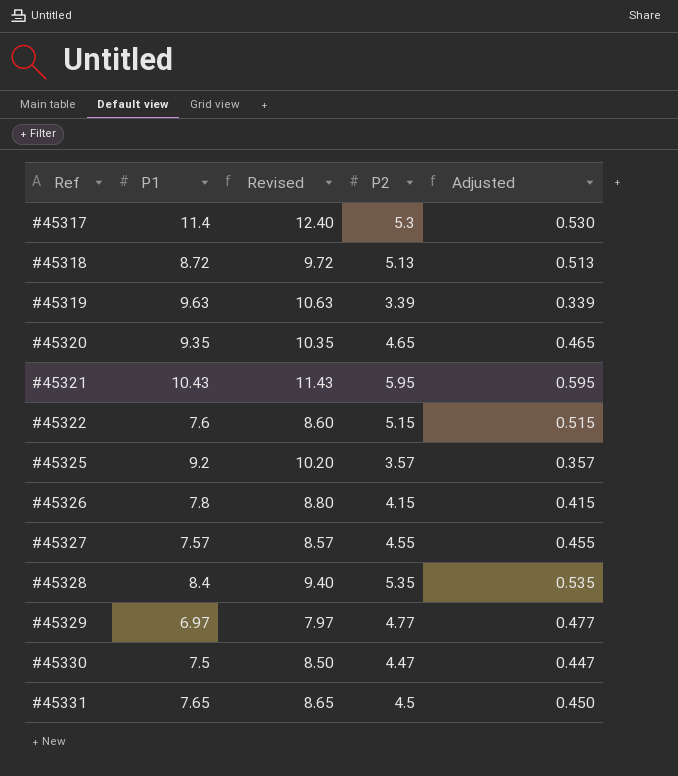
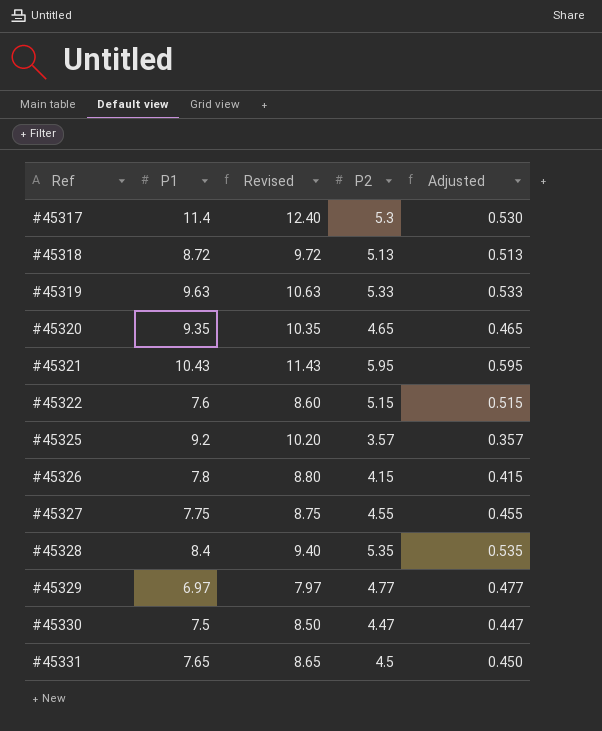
#45319 | P2: 3.39 -> 5.33
#45319 | Adjusted: 0.339 -> 0.533
#45327 | P1: 7.57 -> 7.75
#45327 | Revised: 8.57 -> 8.75

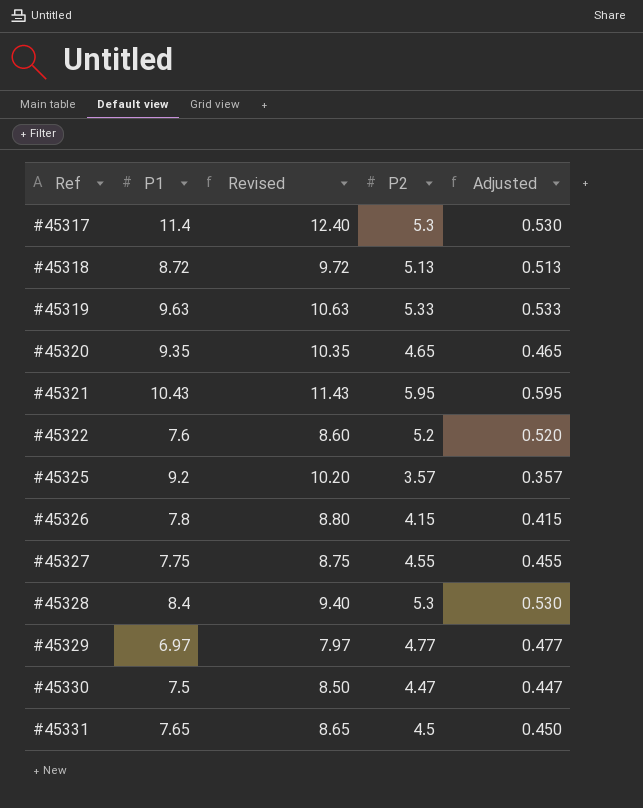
#45322 | P2: 5.15 -> 5.2
#45322 | Adjusted: 0.515 -> 0.520
#45328 | P2: 5.35 -> 5.3
#45328 | Adjusted: 0.535 -> 0.530

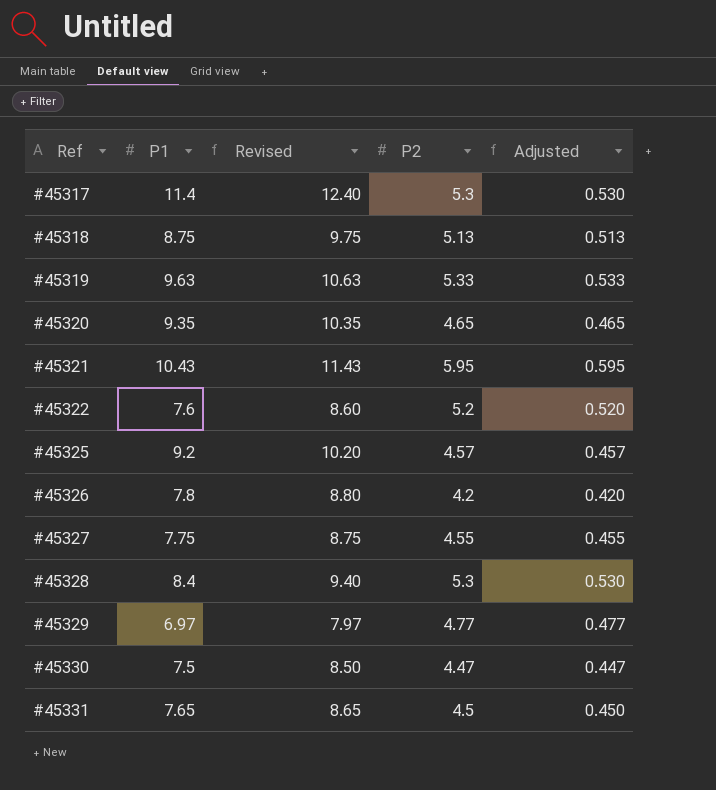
#45318 | P1: 8.72 -> 8.75
#45318 | Revised: 9.72 -> 9.75
#45325 | P2: 3.57 -> 4.57
#45325 | Adjusted: 0.357 -> 0.457
#45326 | P2: 4.15 -> 4.2
#45326 | Adjusted: 0.415 -> 0.420

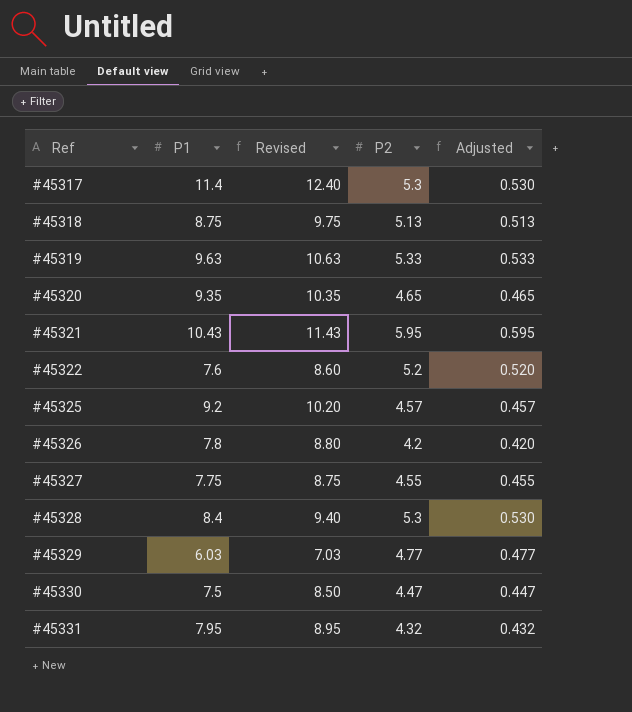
#45329 | P1: 6.97 -> 6.03
#45329 | Revised: 7.97 -> 7.03
#45331 | P1: 7.65 -> 7.95
#45331 | Revised: 8.65 -> 8.95
#45331 | P2: 4.5 -> 4.32
#45331 | Adjusted: 0.450 -> 0.432

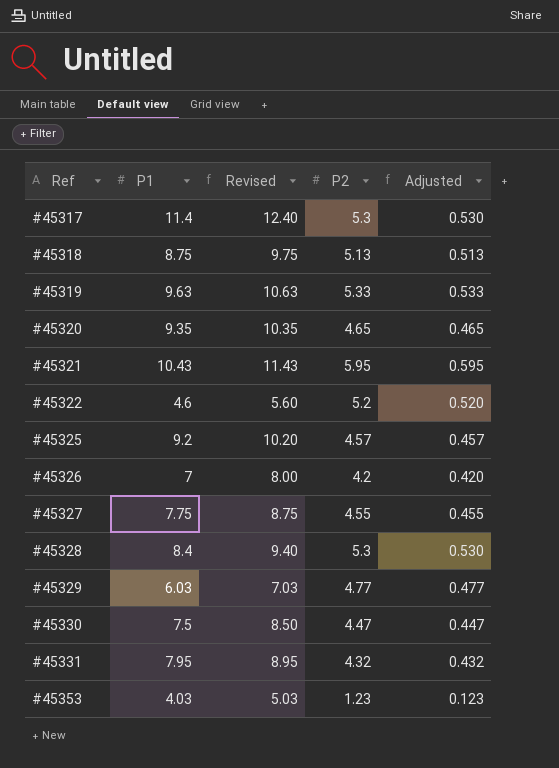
#45322 | P1: 7.6 -> 4.6
#45322 | Revised: 8.60 -> 5.60
#45326 | P1: 7.8 -> 7
#45326 | Revised: 8.80 -> 8.00
row #45353: none -> 4.03 | 5.03 | 1.23 | 0.123

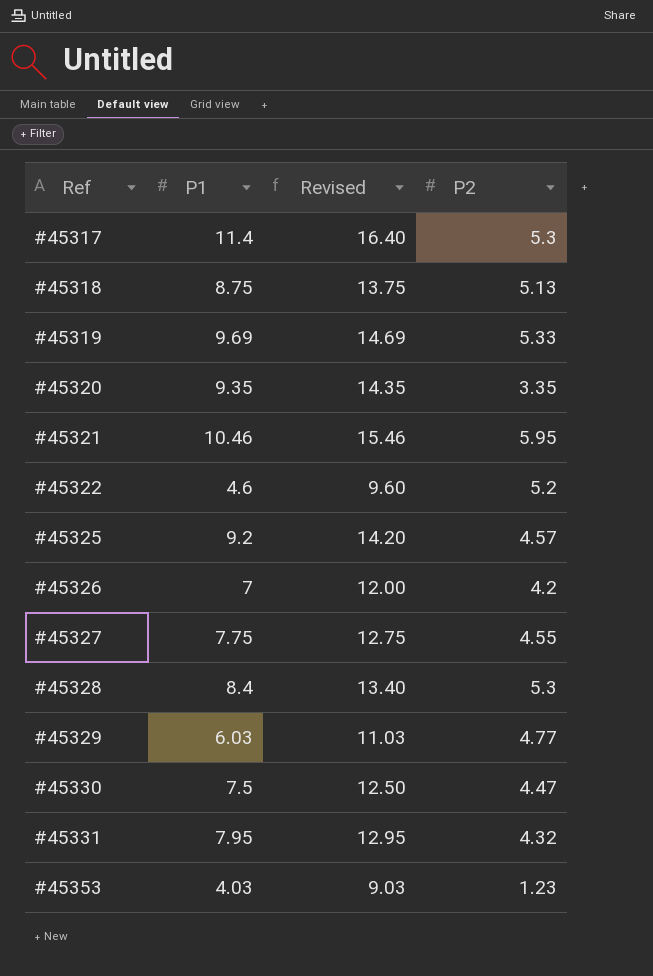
column Adjusted | formula: [P2] * 0.1 -> none
column Revised | formula: [P1] + 1 -> [P1] + 5
#45319 | P1: 9.63 -> 9.69
#45320 | P2: 4.65 -> 3.35
#45321 | P1: 10.43 -> 10.46

